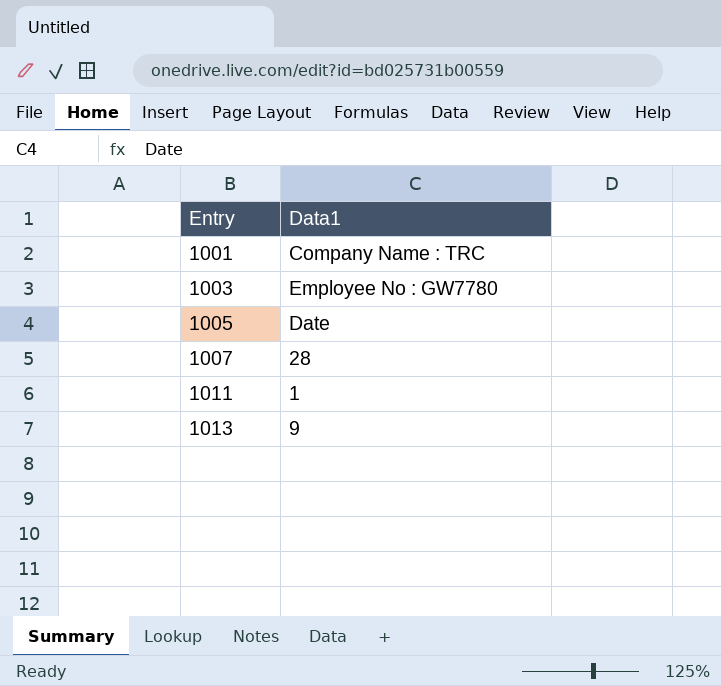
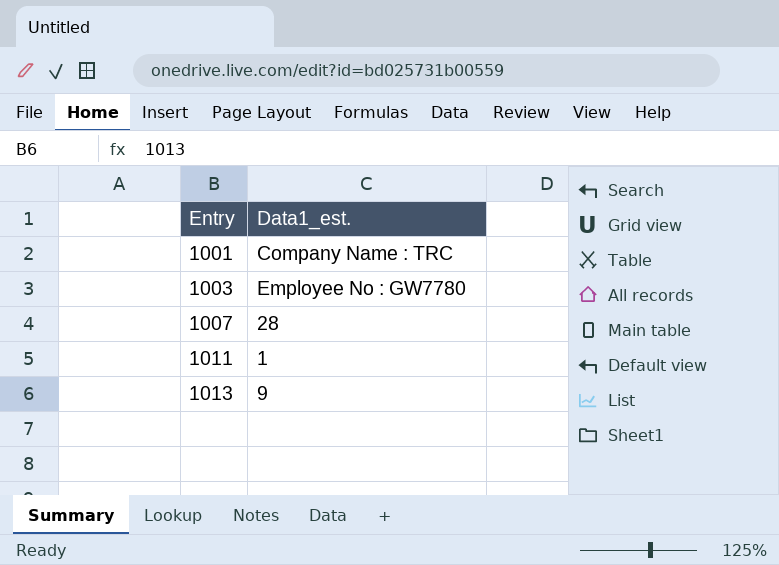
column name: Data1 -> Data1_est.
row 1005: Date -> none

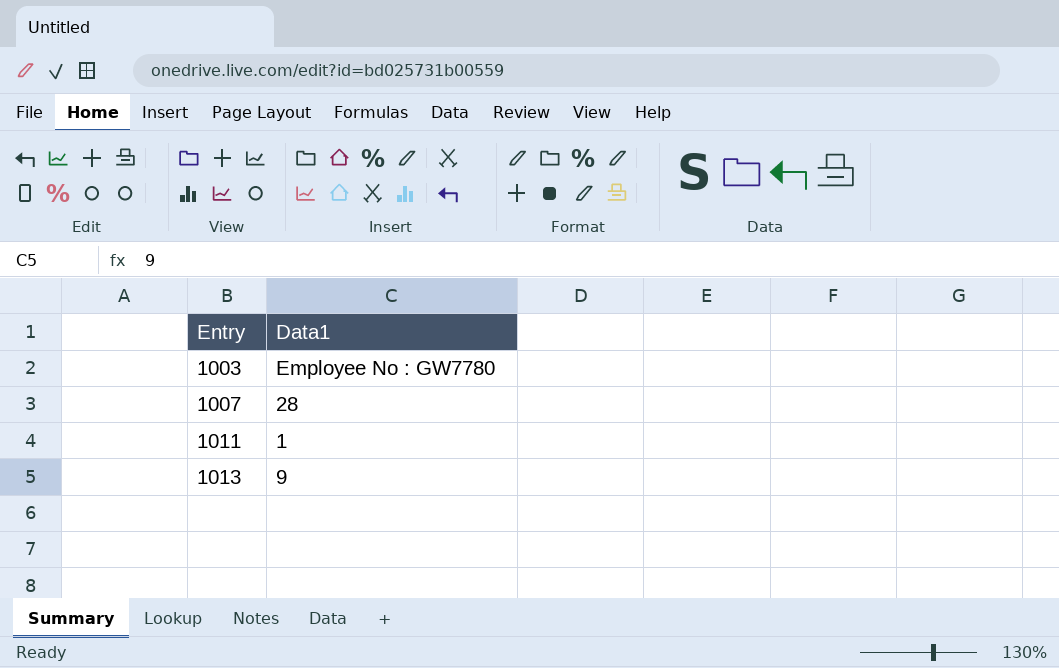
column name: Data1_est. -> Data1
row 1001: Company Name : TRC -> none

